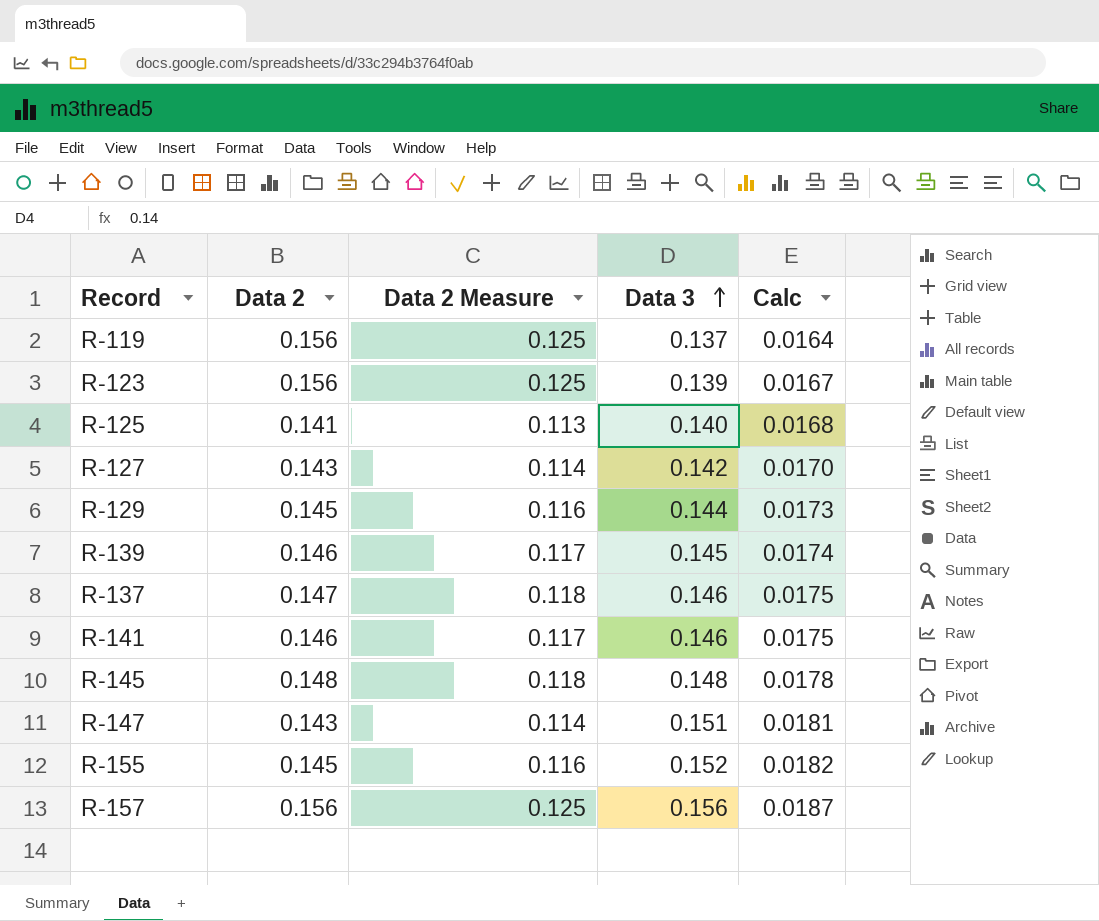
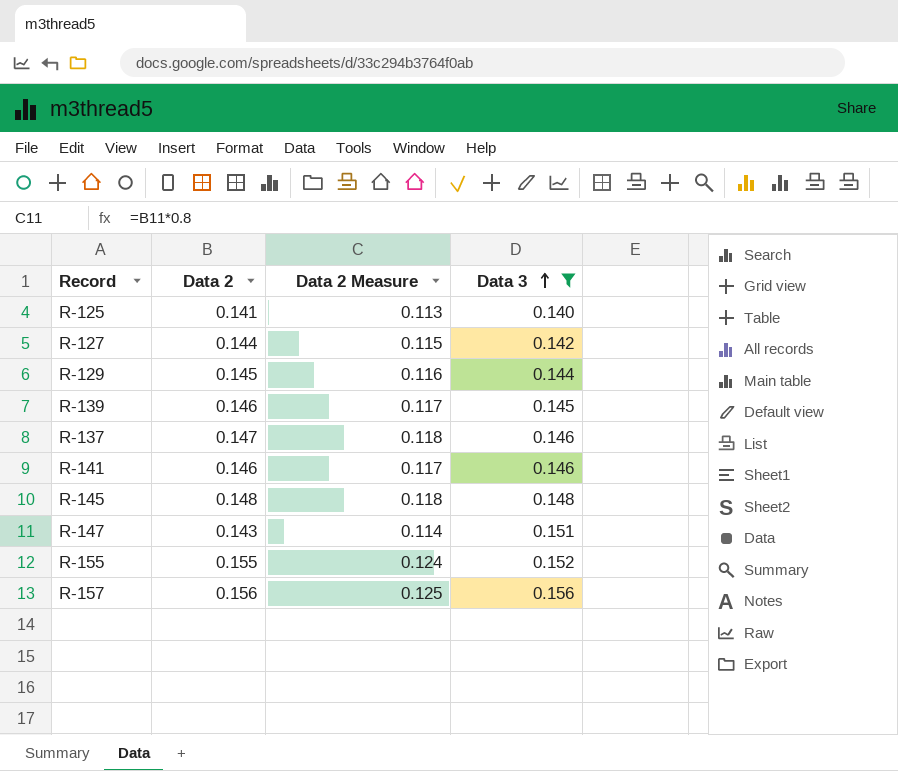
filter: none -> Data 3 >= 0.140
column Calc | formula: [Data 3] * 0.12 -> none
R-127 | Data 2: 0.143 -> 0.144
R-127 | Data 2 Measure: 0.114 -> 0.115
R-155 | Data 2: 0.145 -> 0.155
R-155 | Data 2 Measure: 0.116 -> 0.124

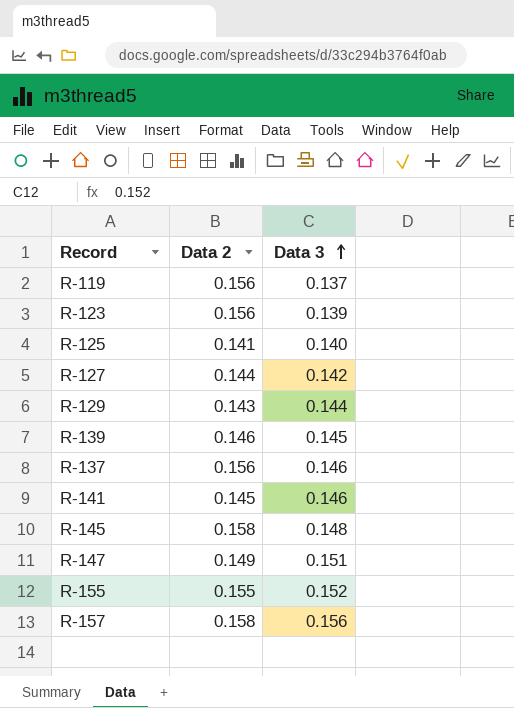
filter: Data 3 >= 0.140 -> none
column Data 2 Measure | formula: [Data 2] * 0.8 -> none
R-129 | Data 2: 0.145 -> 0.143
R-137 | Data 2: 0.147 -> 0.156
R-141 | Data 2: 0.146 -> 0.145
R-145 | Data 2: 0.148 -> 0.158
R-147 | Data 2: 0.143 -> 0.149
R-157 | Data 2: 0.156 -> 0.158

